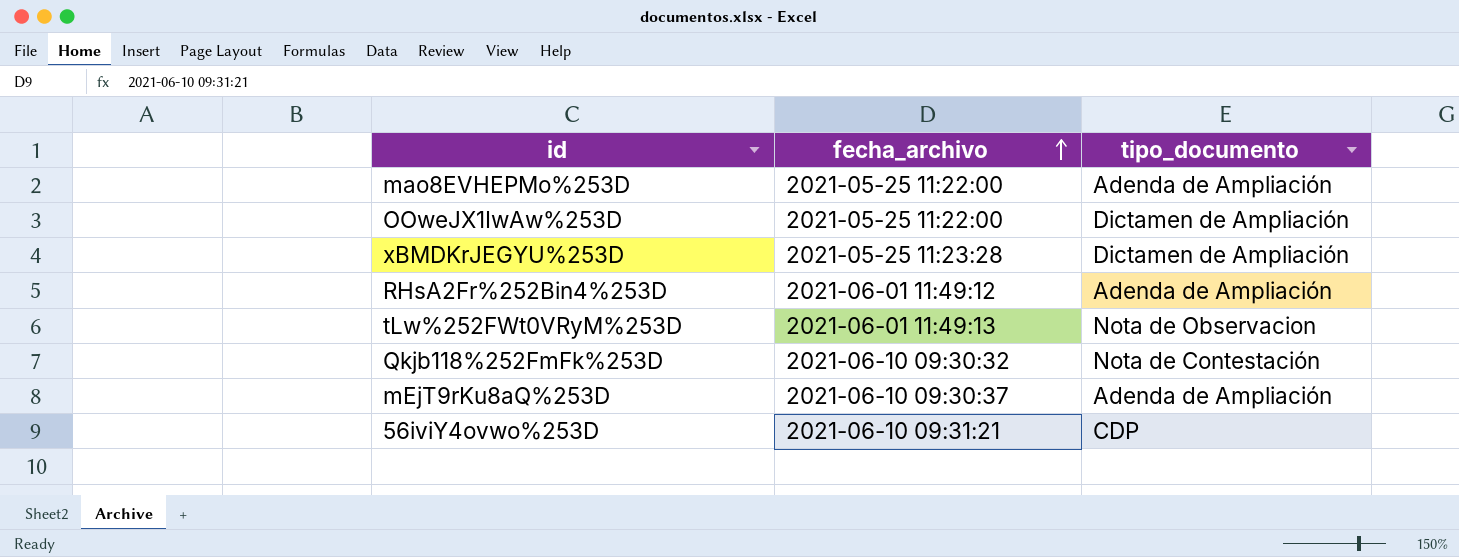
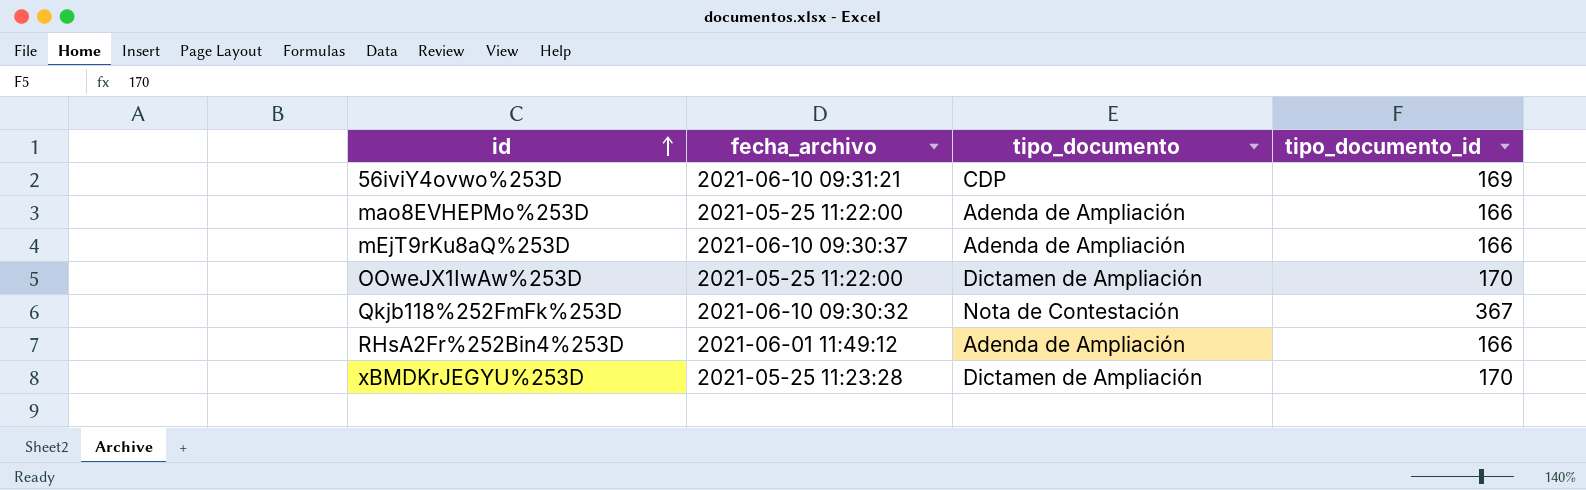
row order: fecha_archivo ascending -> id ascending
column tipo_documento_id | position: none -> 4
row tLw%252FWt0VRyM%253D: 2021-06-01 11:49:13 | Nota de Observacion -> none

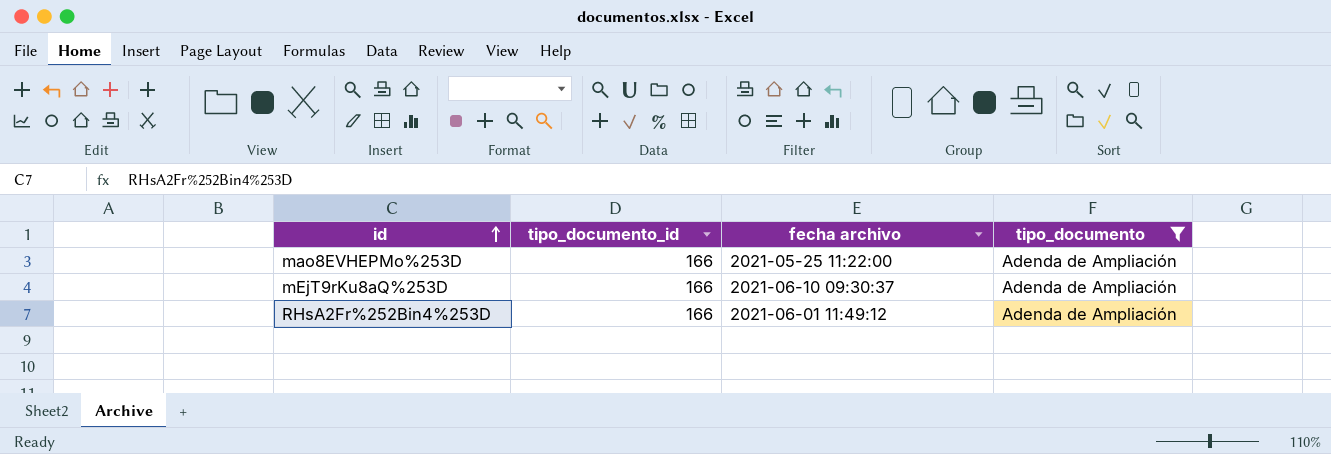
filter: none -> tipo_documento = Adenda de Ampliación
column tipo_documento_id | position: 4 -> 2
column name: fecha_archivo -> fecha archivo

